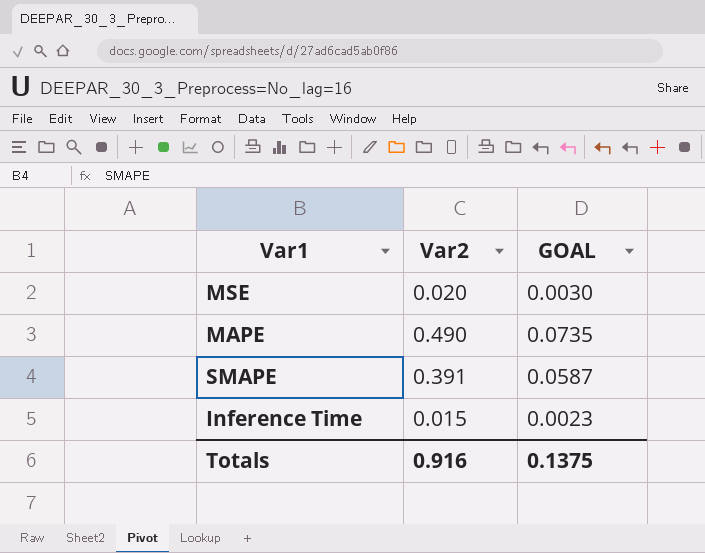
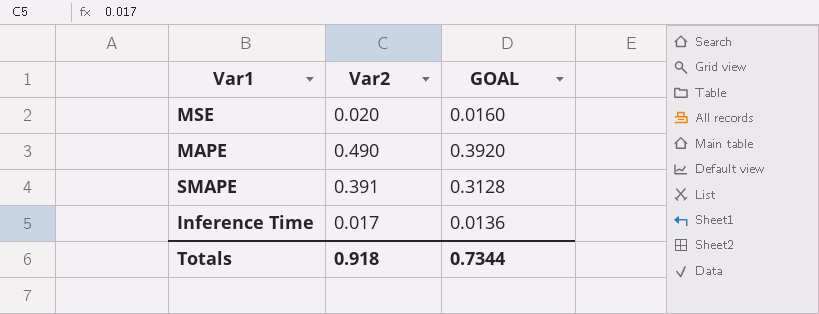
column GOAL | formula: [Var2] * 0.15 -> [Var2] * 0.8
Inference Time | Var2: 0.015 -> 0.017
Totals | Var2: 0.916 -> 0.918
Totals | GOAL: 0.1375 -> 0.7344

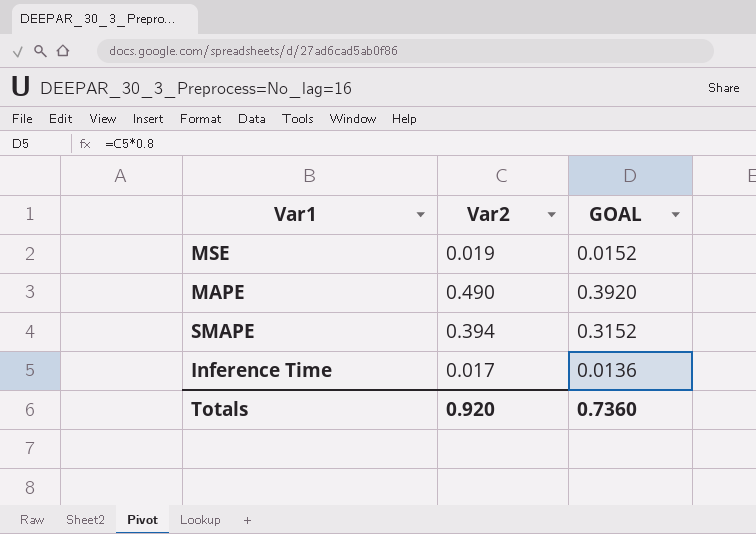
MSE | Var2: 0.020 -> 0.019
MSE | GOAL: 0.0160 -> 0.0152
SMAPE | Var2: 0.391 -> 0.394
SMAPE | GOAL: 0.3128 -> 0.3152
Totals | Var2: 0.918 -> 0.920
Totals | GOAL: 0.7344 -> 0.7360

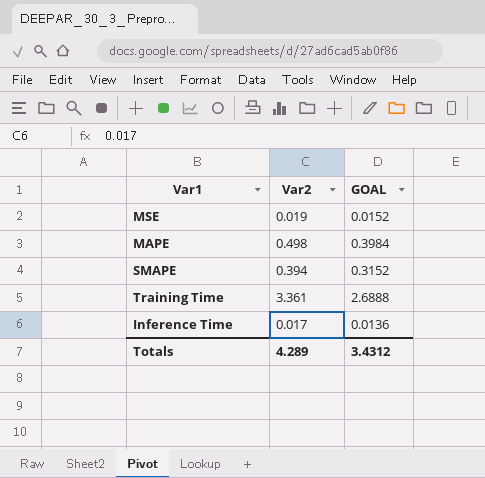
MAPE | Var2: 0.490 -> 0.498
MAPE | GOAL: 0.3920 -> 0.3984
row Training Time: none -> 3.361 | 2.6888
Totals | Var2: 0.920 -> 4.289
Totals | GOAL: 0.7360 -> 3.4312

